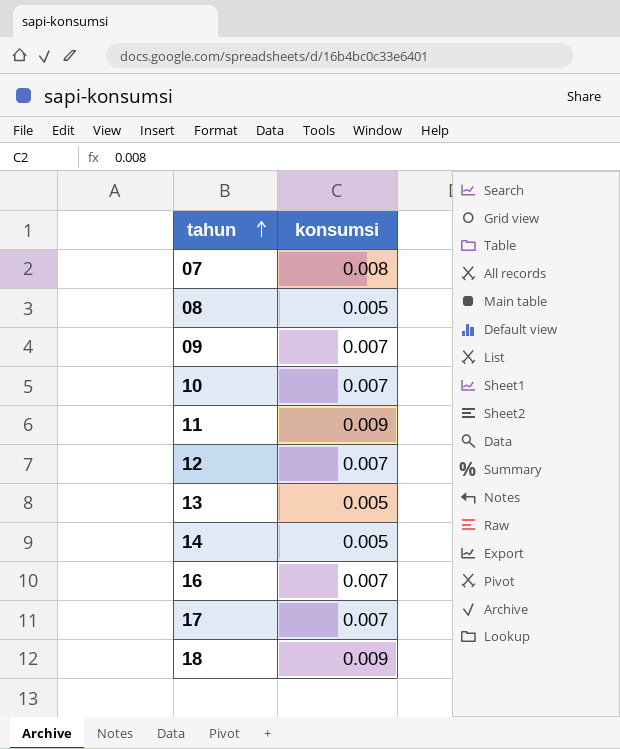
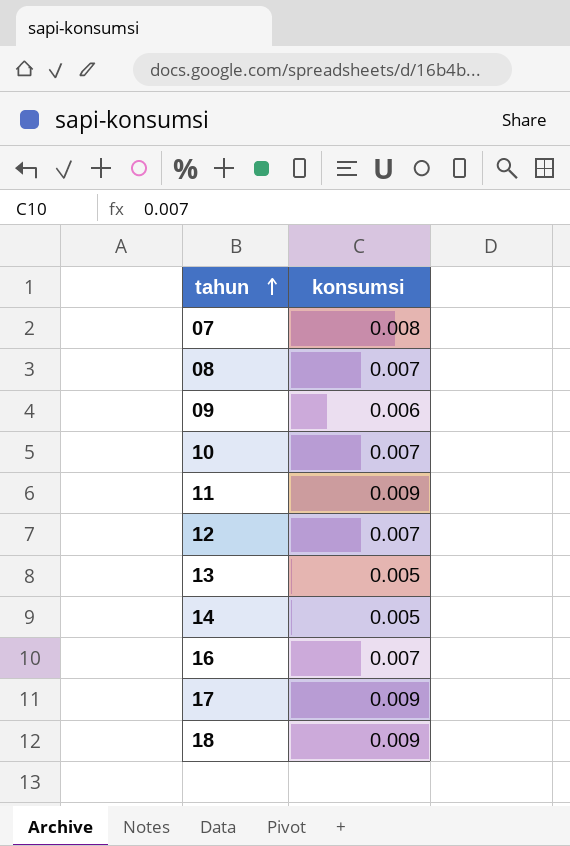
08 | konsumsi: 0.005 -> 0.007
09 | konsumsi: 0.007 -> 0.006
17 | konsumsi: 0.007 -> 0.009

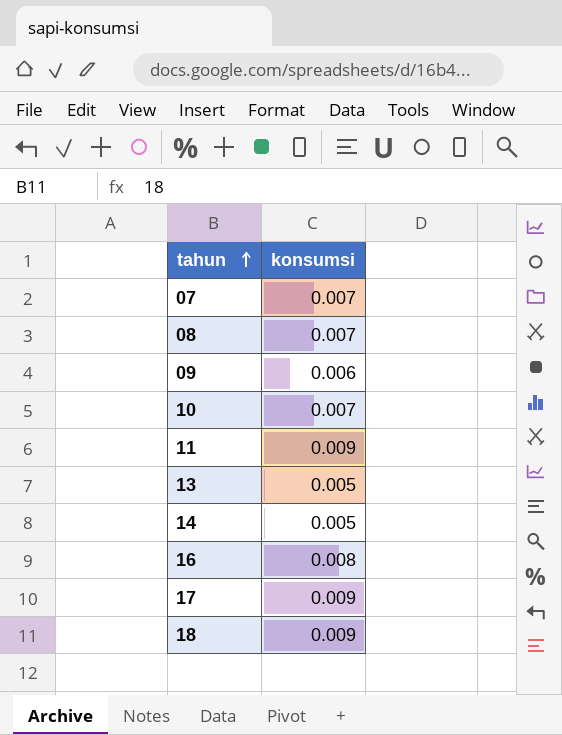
row 12: 0.007 -> none
07 | konsumsi: 0.008 -> 0.007
16 | konsumsi: 0.007 -> 0.008

